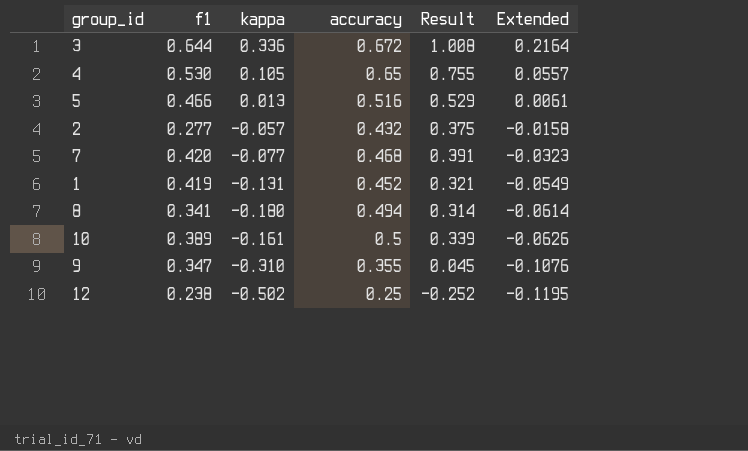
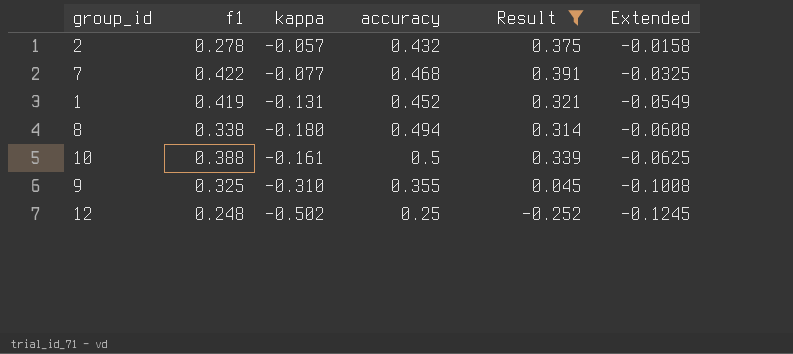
filter: none -> Result <= 0.391
2 | f1: 0.277 -> 0.278
7 | f1: 0.420 -> 0.422
7 | Extended: -0.0323 -> -0.0325
8 | f1: 0.341 -> 0.338
8 | Extended: -0.0614 -> -0.0608
10 | f1: 0.389 -> 0.388
10 | Extended: -0.0626 -> -0.0625
9 | f1: 0.347 -> 0.325
9 | Extended: -0.1076 -> -0.1008
12 | f1: 0.238 -> 0.248
12 | Extended: -0.1195 -> -0.1245

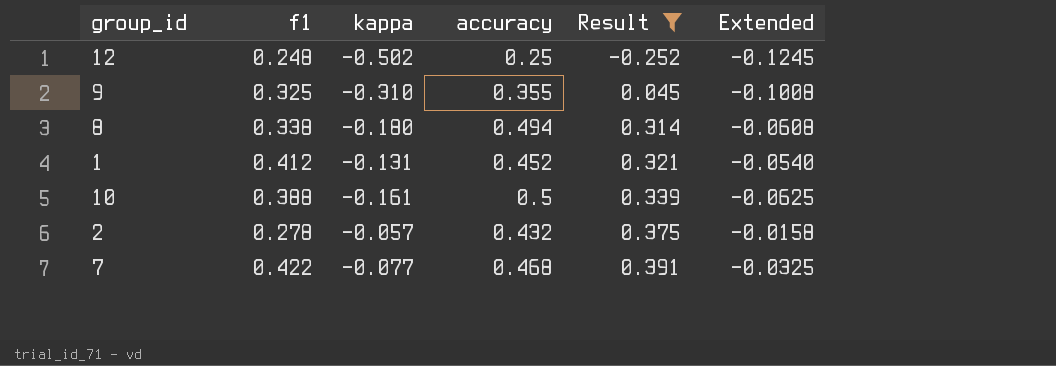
row order: Extended descending -> Result ascending
1 | f1: 0.419 -> 0.412
1 | Extended: -0.0549 -> -0.0540

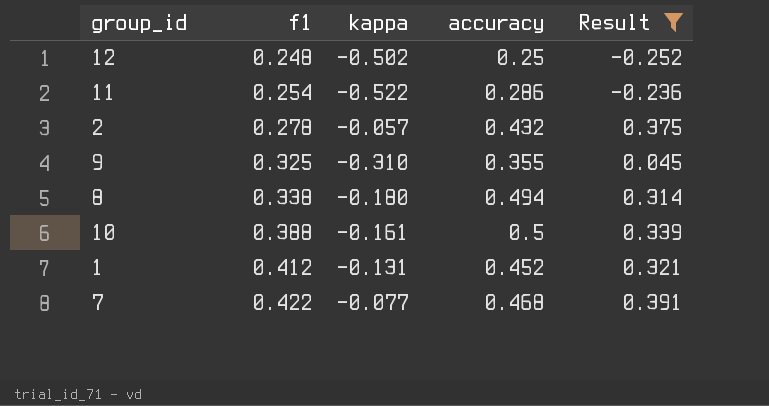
row order: Result ascending -> f1 ascending
column Extended | formula: [f1] * [kappa] -> none
row 11: none -> 0.254 | -0.522 | 0.286 | -0.236

